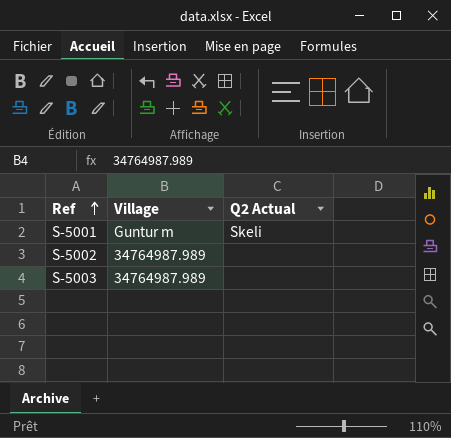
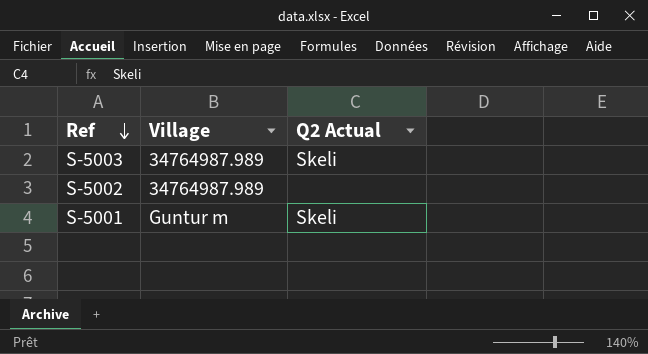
row order: Ref ascending -> Ref descending
S-5003 | Q2 Actual: none -> Skeli

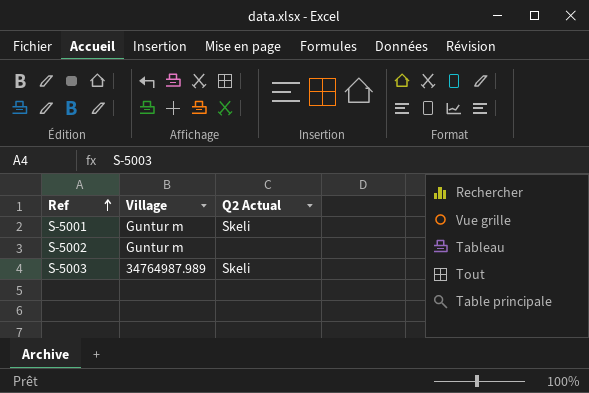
row order: Ref descending -> Ref ascending
S-5002 | Village: 34764987.989 -> Guntur m

